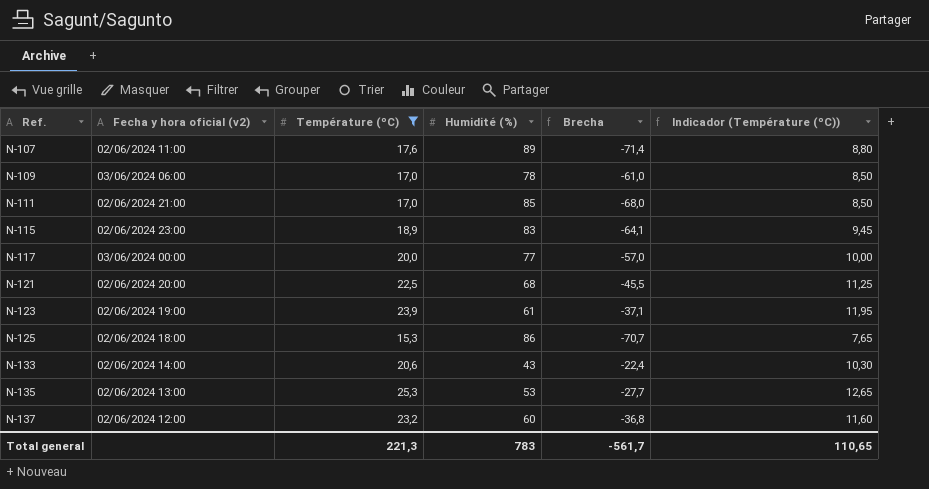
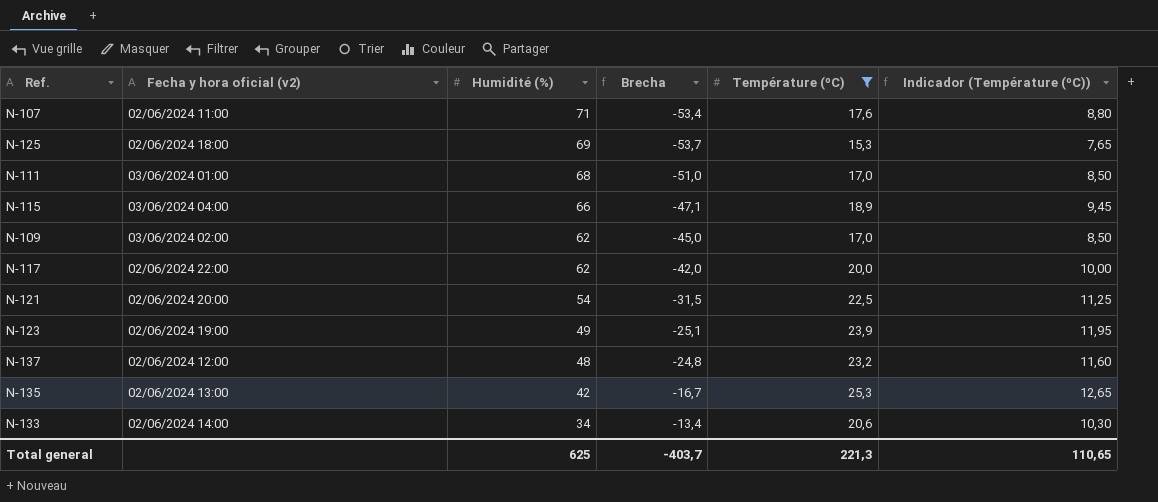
row order: Ref. ascending -> Humidité (%) descending
column Température (ºC) | position: 3 -> 5
N-107 | Humidité (%): 89 -> 71
N-107 | Brecha: -71,4 -> -53,4
N-125 | Humidité (%): 86 -> 69
N-125 | Brecha: -70,7 -> -53,7
N-111 | Fecha y hora oficial (v2): 02/06/2024 21:00 -> 03/06/2024 01:00
N-111 | Humidité (%): 85 -> 68
N-111 | Brecha: -68,0 -> -51,0
N-115 | Fecha y hora oficial (v2): 02/06/2024 23:00 -> 03/06/2024 04:00
N-115 | Humidité (%): 83 -> 66
N-115 | Brecha: -64,1 -> -47,1
N-109 | Fecha y hora oficial (v2): 03/06/2024 06:00 -> 03/06/2024 02:00
N-109 | Humidité (%): 78 -> 62
N-109 | Brecha: -61,0 -> -45,0
N-117 | Fecha y hora oficial (v2): 03/06/2024 00:00 -> 02/06/2024 22:00
N-117 | Humidité (%): 77 -> 62
N-117 | Brecha: -57,0 -> -42,0
N-121 | Humidité (%): 68 -> 54
N-121 | Brecha: -45,5 -> -31,5
N-123 | Humidité (%): 61 -> 49
N-123 | Brecha: -37,1 -> -25,1
N-137 | Humidité (%): 60 -> 48
N-137 | Brecha: -36,8 -> -24,8
N-135 | Humidité (%): 53 -> 42
N-135 | Brecha: -27,7 -> -16,7
N-133 | Humidité (%): 43 -> 34
N-133 | Brecha: -22,4 -> -13,4
Total general | Humidité (%): 783 -> 625
Total general | Brecha: -561,7 -> -403,7

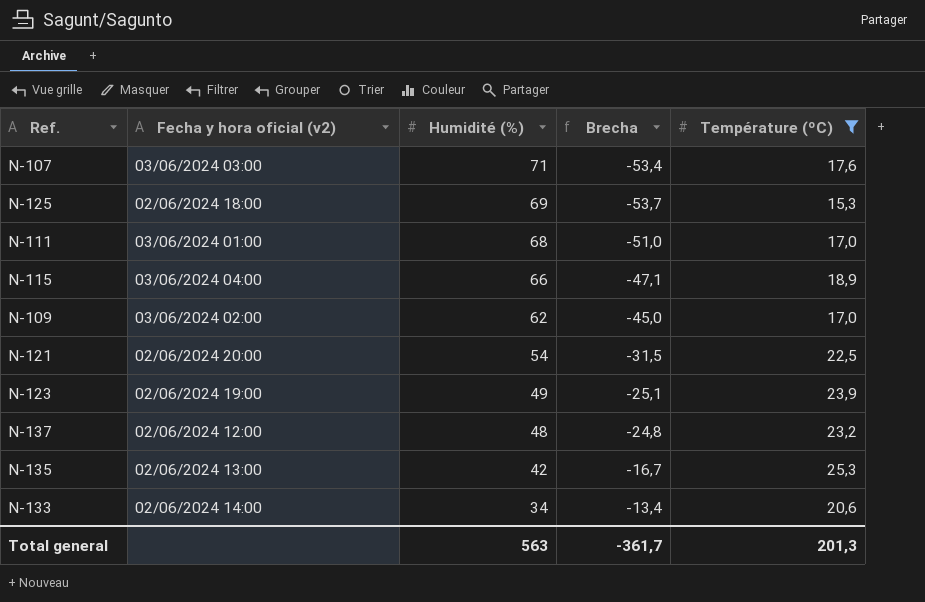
column Indicador (Température (ºC)) | formula: [Température (ºC)] * 0,5 -> none
row N-117: 02/06/2024 22:00 | 62 | -42,0 | 20,0 | 10,00 -> none
N-107 | Fecha y hora oficial (v2): 02/06/2024 11:00 -> 03/06/2024 03:00
Total general | Humidité (%): 625 -> 563
Total general | Brecha: -403,7 -> -361,7
Total general | Température (ºC): 221,3 -> 201,3

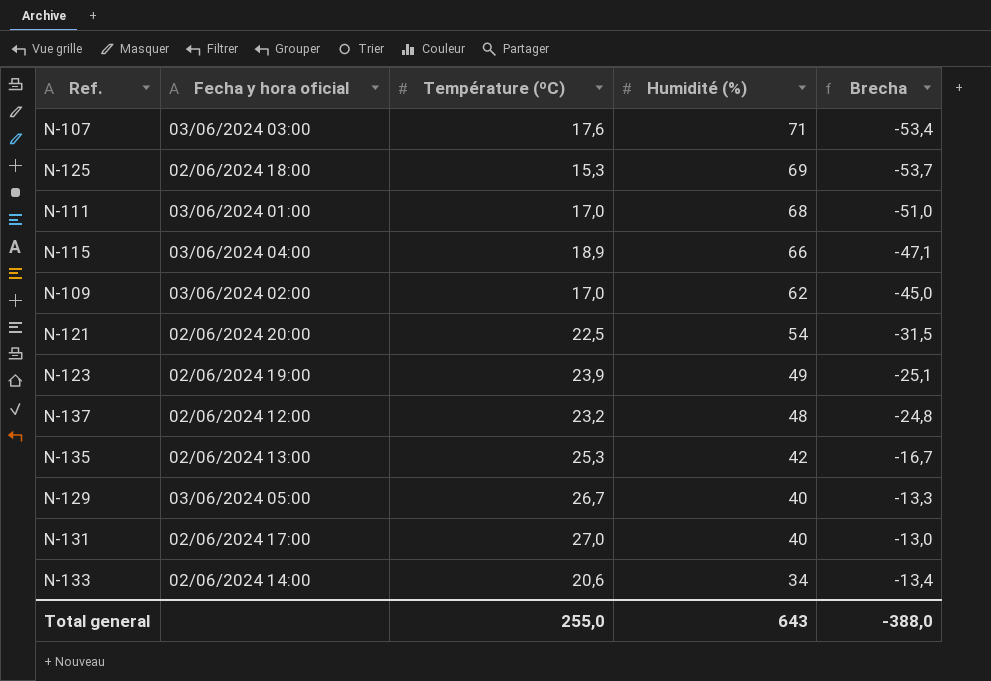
filter: Température (ºC) <= 25,3 -> none
column name: Fecha y hora oficial (v2) -> Fecha y hora oficial
column Température (ºC) | position: 5 -> 3
Total general | Température (ºC): 201,3 -> 255,0
Total general | Humidité (%): 563 -> 643
Total general | Brecha: -361,7 -> -388,0

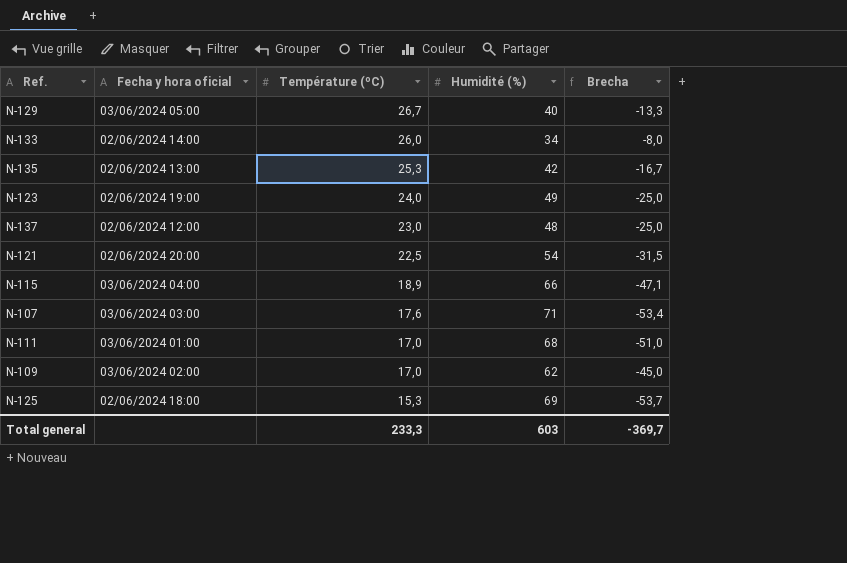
row order: Humidité (%) descending -> Température (ºC) descending
row N-131: 02/06/2024 17:00 | 27,0 | 40 | -13,0 -> none
N-133 | Température (ºC): 20,6 -> 26,0
N-133 | Brecha: -13,4 -> -8,0
N-123 | Température (ºC): 23,9 -> 24,0
N-123 | Brecha: -25,1 -> -25,0
N-137 | Température (ºC): 23,2 -> 23,0
N-137 | Brecha: -24,8 -> -25,0
Total general | Température (ºC): 255,0 -> 233,3
Total general | Humidité (%): 643 -> 603
Total general | Brecha: -388,0 -> -369,7

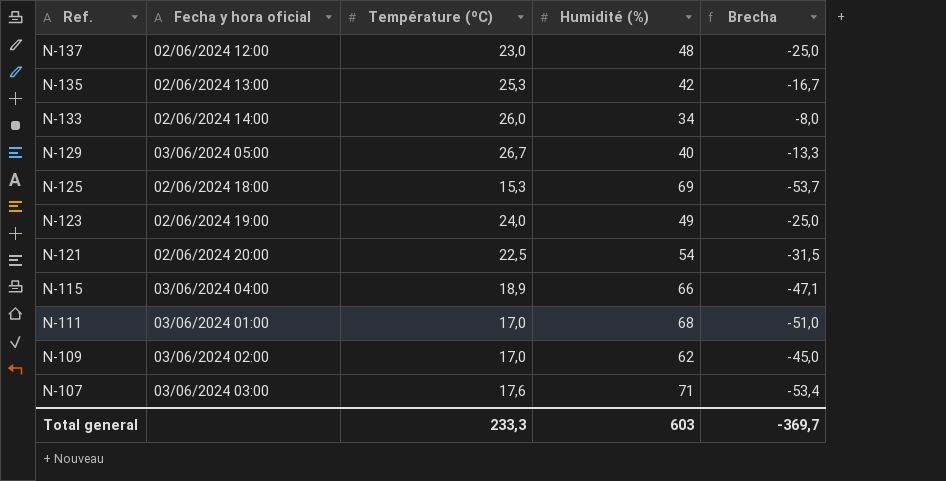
row order: Température (ºC) descending -> Ref. descending

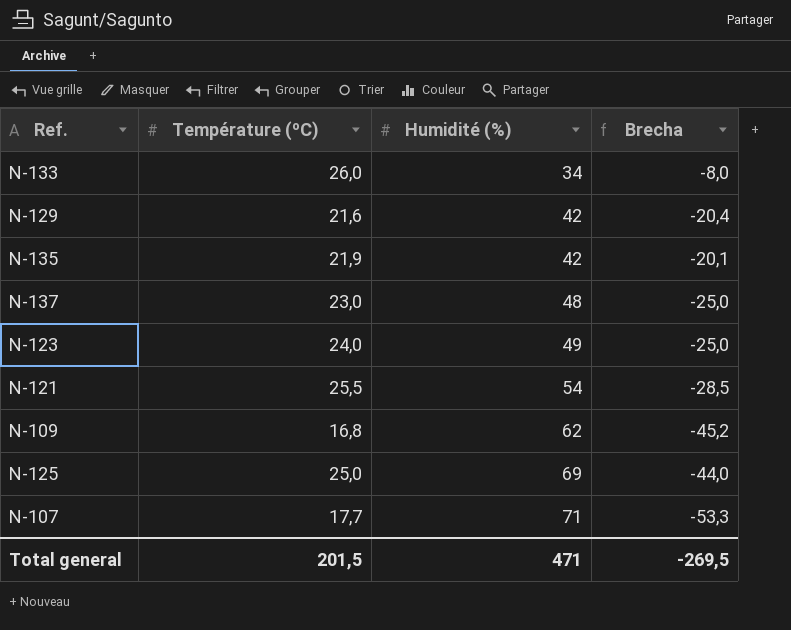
row order: Ref. descending -> Humidité (%) ascending
column Fecha y hora oficial | position: 2 -> none
row N-115: 03/06/2024 04:00 | 18,9 | 66 | -47,1 -> none
row N-111: 03/06/2024 01:00 | 17,0 | 68 | -51,0 -> none
N-129 | Température (ºC): 26,7 -> 21,6
N-129 | Humidité (%): 40 -> 42
N-129 | Brecha: -13,3 -> -20,4
N-135 | Température (ºC): 25,3 -> 21,9
N-135 | Brecha: -16,7 -> -20,1
N-121 | Température (ºC): 22,5 -> 25,5
N-121 | Brecha: -31,5 -> -28,5
N-109 | Température (ºC): 17,0 -> 16,8
N-109 | Brecha: -45,0 -> -45,2
N-125 | Température (ºC): 15,3 -> 25,0
N-125 | Brecha: -53,7 -> -44,0
N-107 | Température (ºC): 17,6 -> 17,7
N-107 | Brecha: -53,4 -> -53,3
Total general | Température (ºC): 233,3 -> 201,5
Total general | Humidité (%): 603 -> 471
Total general | Brecha: -369,7 -> -269,5

